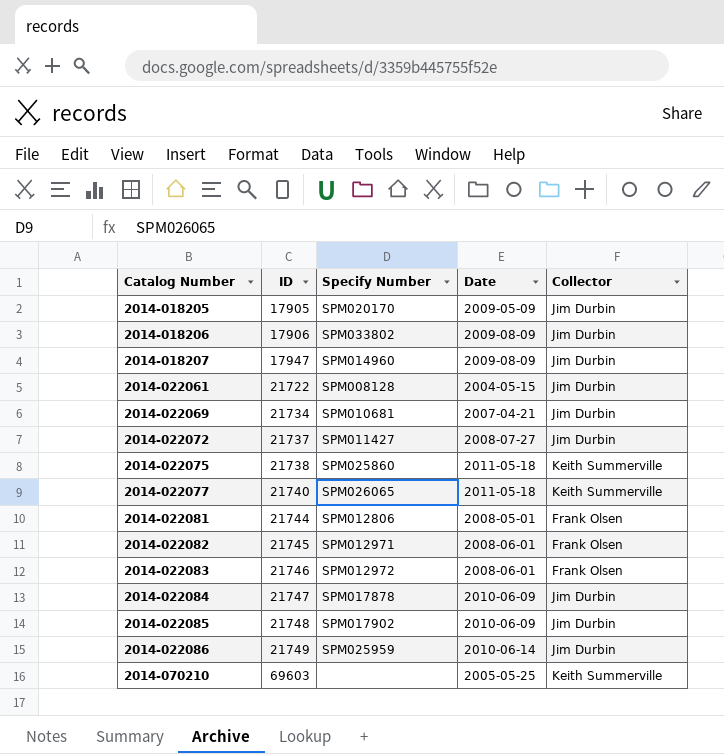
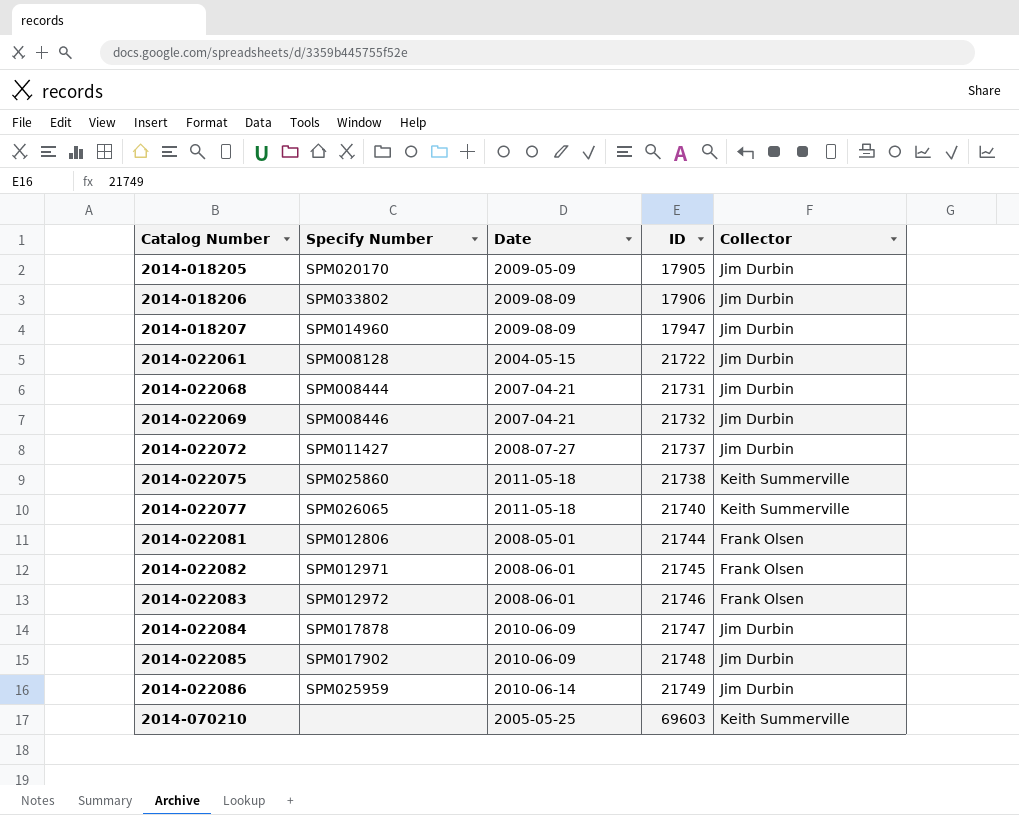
column ID | position: 2 -> 4
row 2014-022068: none -> SPM008444 | 2007-04-21 | 21731 | Jim Durbin
2014-022069 | Specify Number: SPM010681 -> SPM008446
2014-022069 | ID: 21734 -> 21732

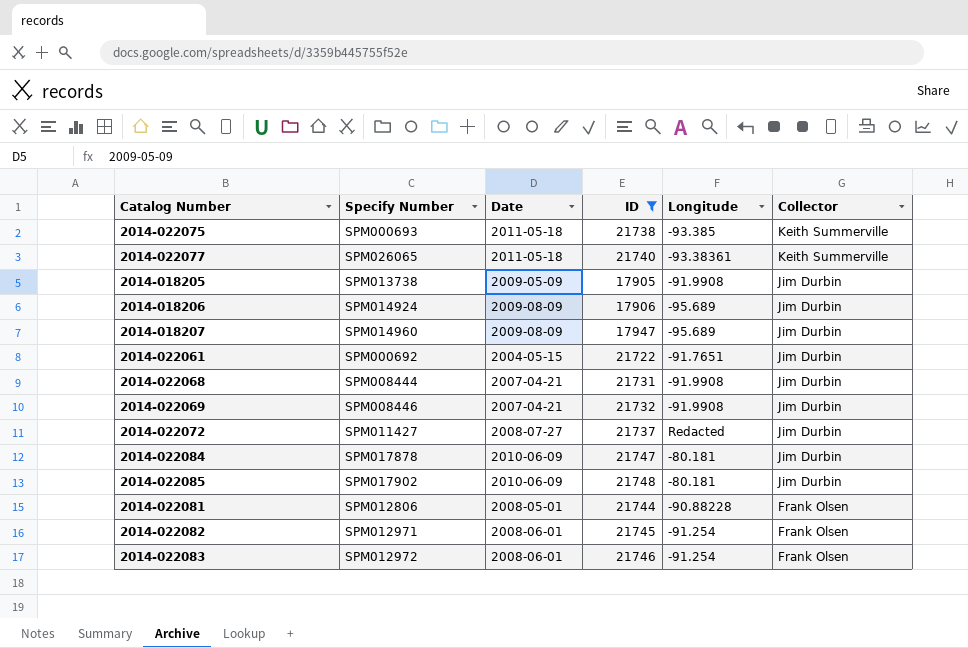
filter: none -> ID <= 21748
row order: Catalog Number ascending -> Collector descending
column Longitude | position: none -> 5
2014-022075 | Specify Number: SPM025860 -> SPM000693
2014-018205 | Specify Number: SPM020170 -> SPM013738
2014-018206 | Specify Number: SPM033802 -> SPM014924
2014-022061 | Specify Number: SPM008128 -> SPM000692

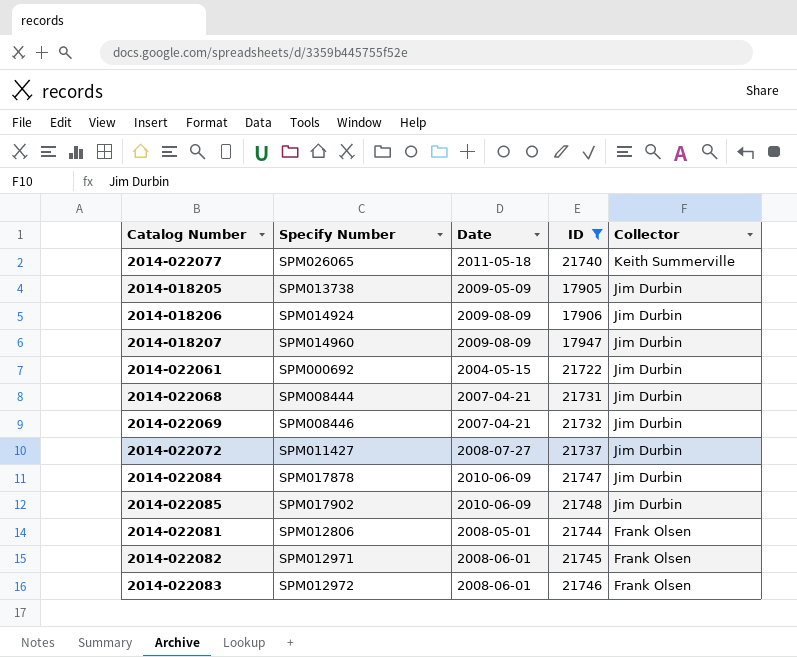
column Longitude | position: 5 -> none
row 2014-022075: SPM000693 | 2011-05-18 | 21738 | -93.385 | Keith Summerville -> none

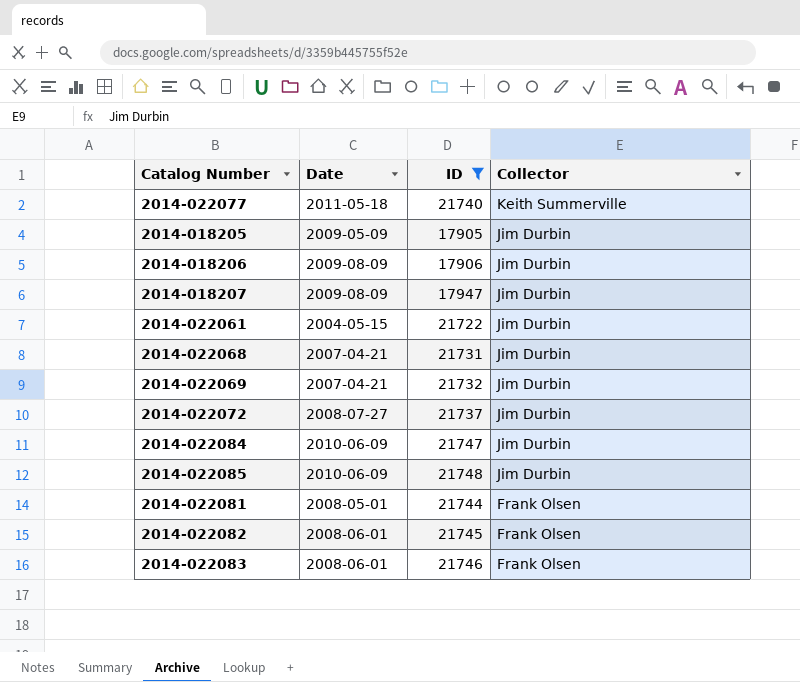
column Specify Number | position: 2 -> none

